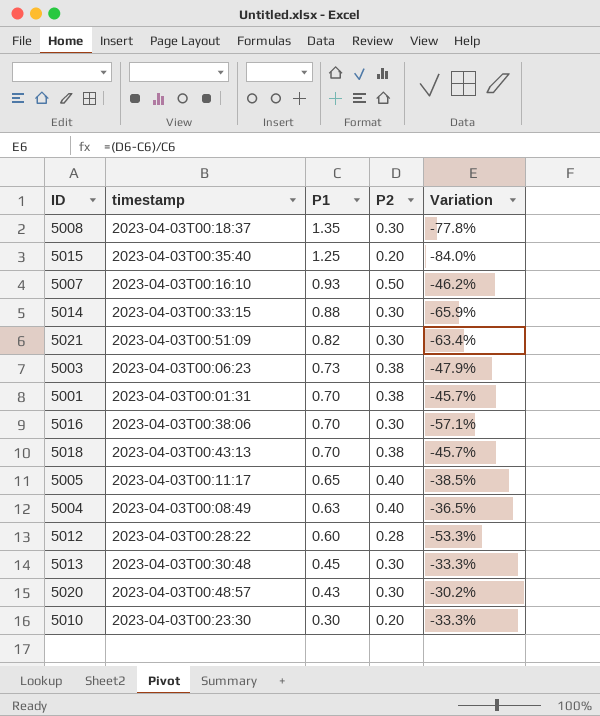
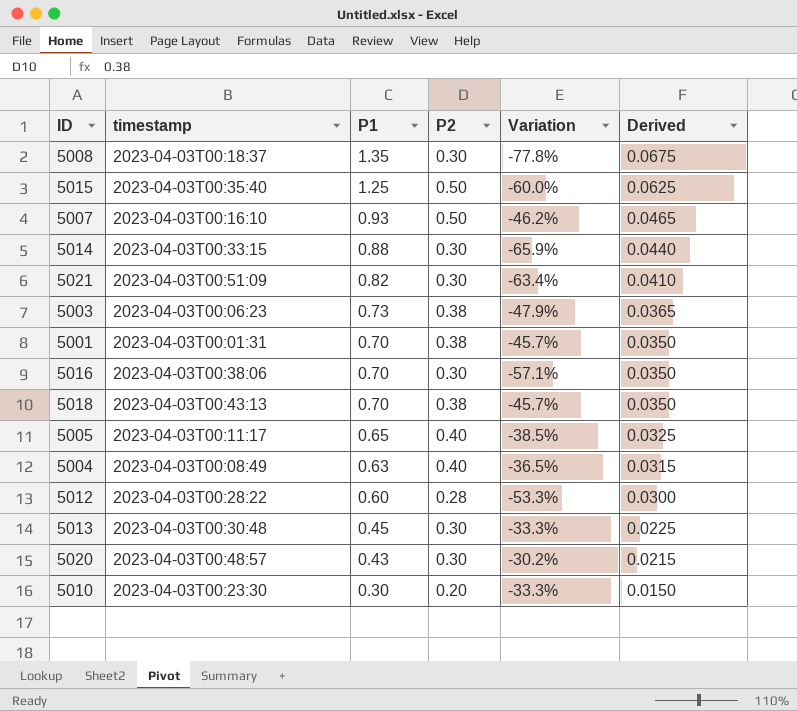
column Derived | formula: none -> [P1] * 0.05
5015 | P2: 0.20 -> 0.50
5015 | Variation: -84.0% -> -60.0%

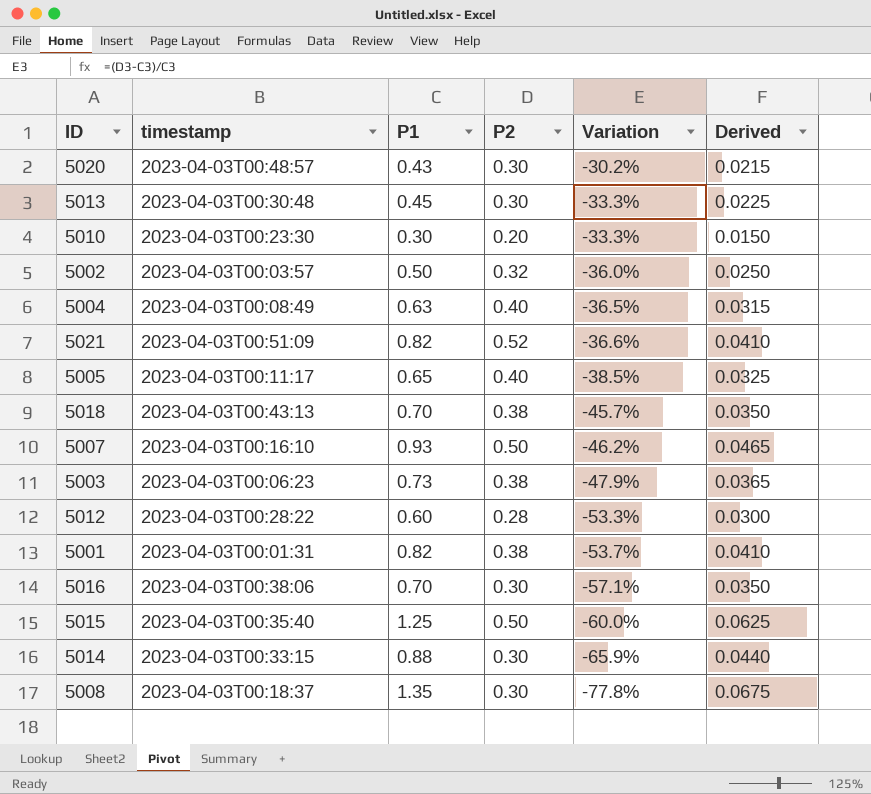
row order: P1 descending -> Variation descending
row 5002: none -> 2023-04-03T00:03:57 | 0.50 | 0.32 | -36.0% | 0.0250
5021 | P2: 0.30 -> 0.52
5021 | Variation: -63.4% -> -36.6%
5001 | P1: 0.70 -> 0.82
5001 | Variation: -45.7% -> -53.7%
5001 | Derived: 0.0350 -> 0.0410

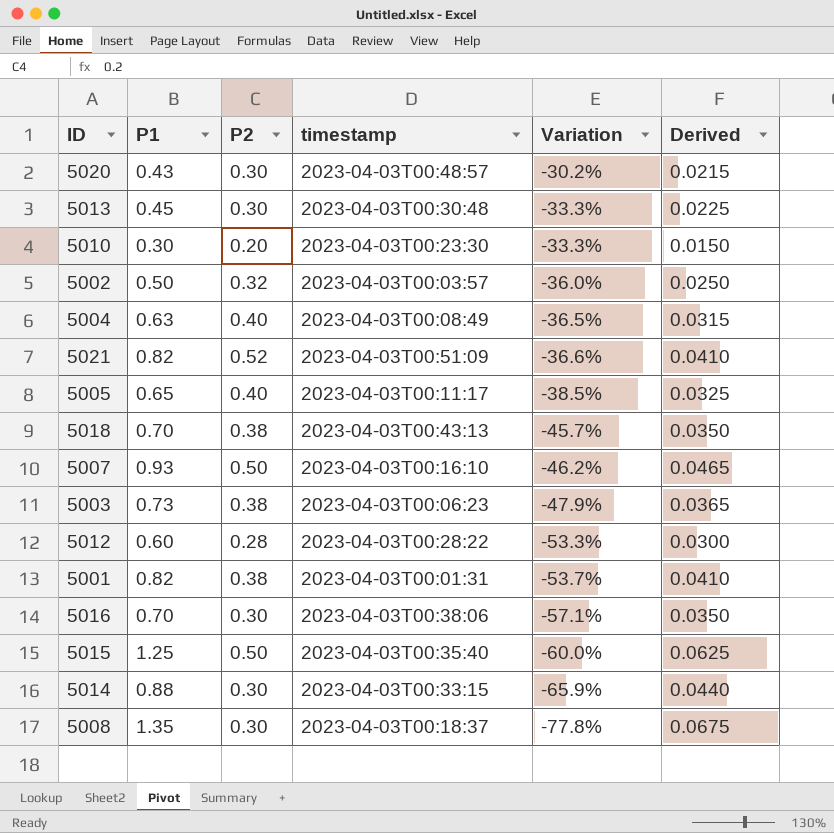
column timestamp | position: 2 -> 4

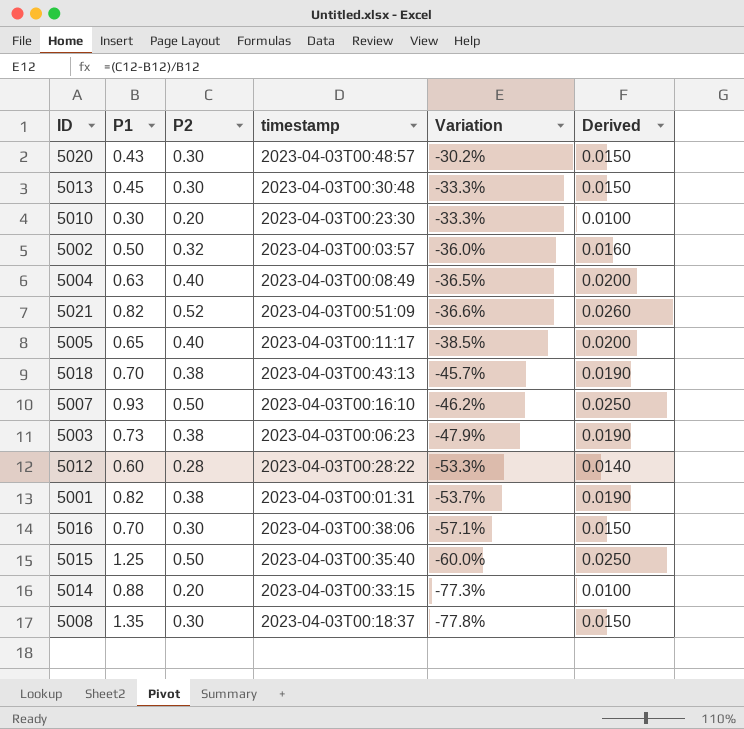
column Derived | formula: [P1] * 0.05 -> [P2] * 0.05
5014 | P2: 0.30 -> 0.20
5014 | Variation: -65.9% -> -77.3%

